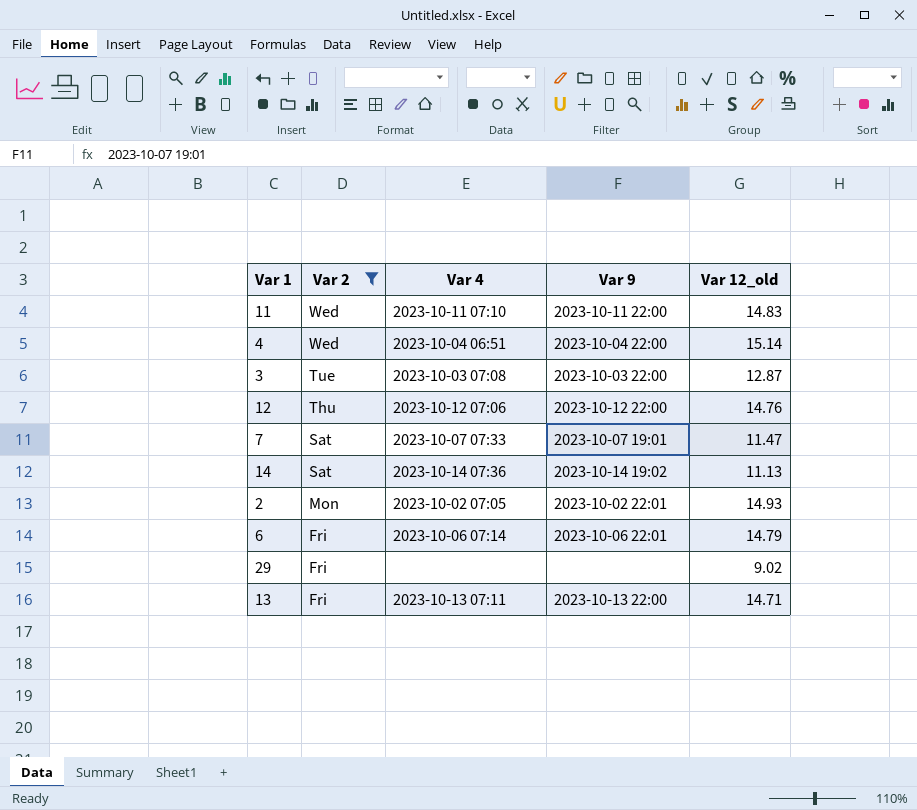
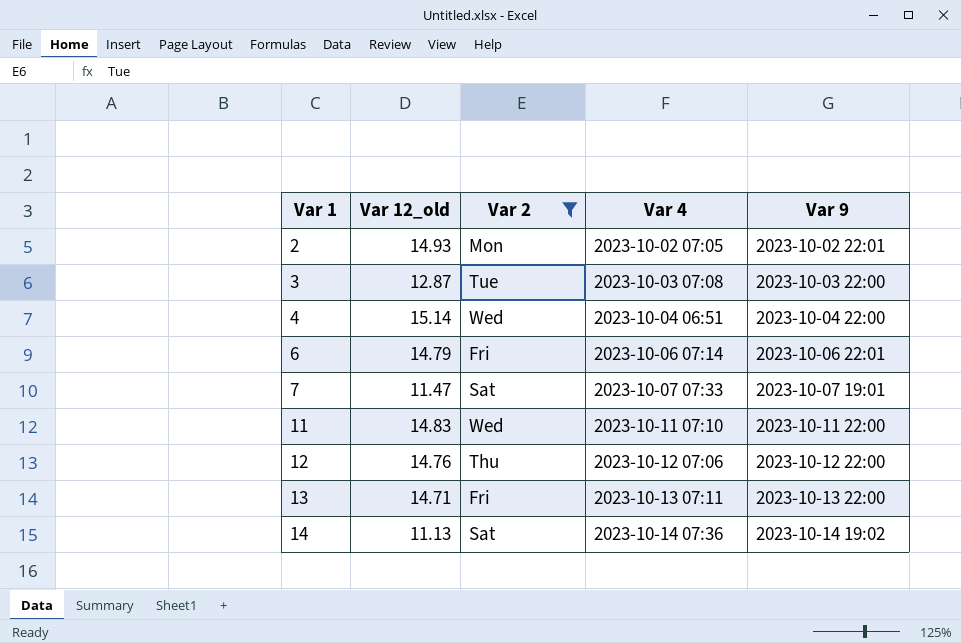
row order: Var 2 descending -> Var 1 ascending
column Var 12_old | position: 5 -> 2
row 29: Fri | none | none | 9.02 -> none

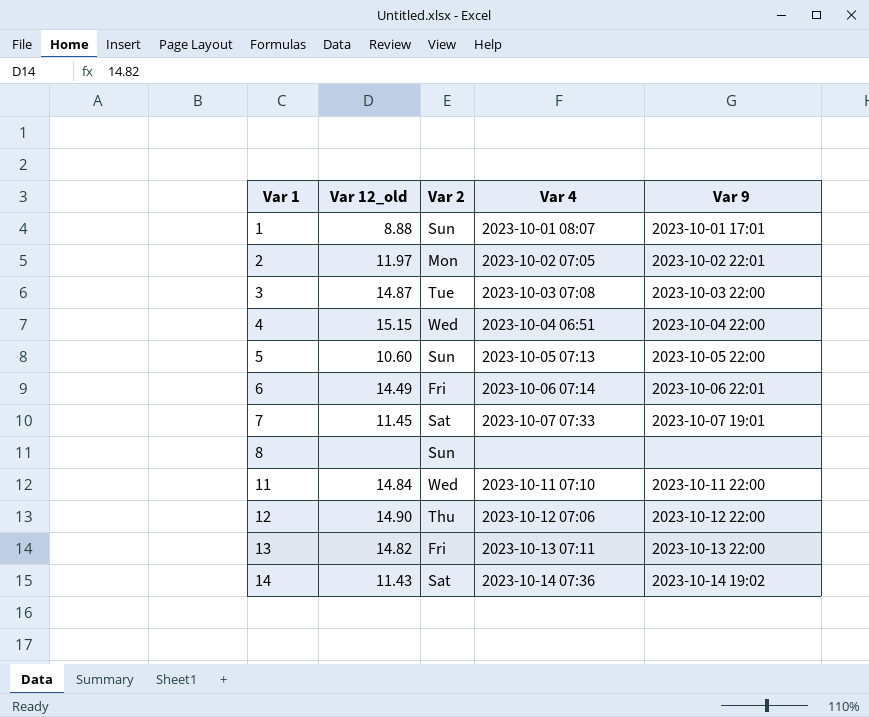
filter: Var 2 != Sun -> none
2 | Var 12_old: 14.93 -> 11.97
3 | Var 12_old: 12.87 -> 14.87
4 | Var 12_old: 15.14 -> 15.15
6 | Var 12_old: 14.79 -> 14.49
7 | Var 12_old: 11.47 -> 11.45
11 | Var 12_old: 14.83 -> 14.84
12 | Var 12_old: 14.76 -> 14.90
13 | Var 12_old: 14.71 -> 14.82
14 | Var 12_old: 11.13 -> 11.43

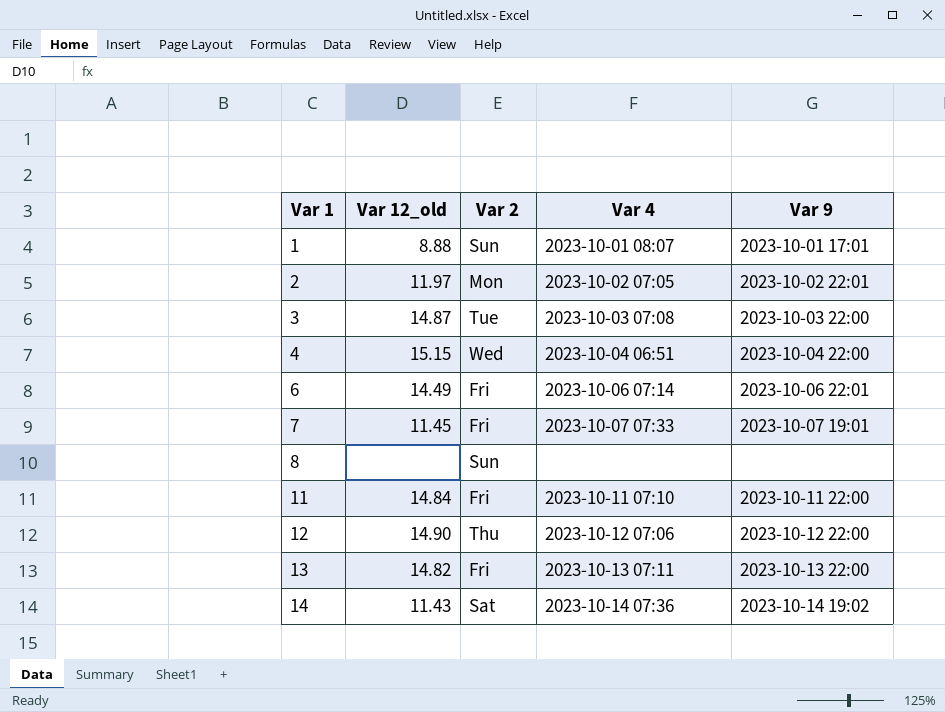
row 5: 10.60 | Sun | 2023-10-05 07:13 | 2023-10-05 22:00 -> none
7 | Var 2: Sat -> Fri
11 | Var 2: Wed -> Fri

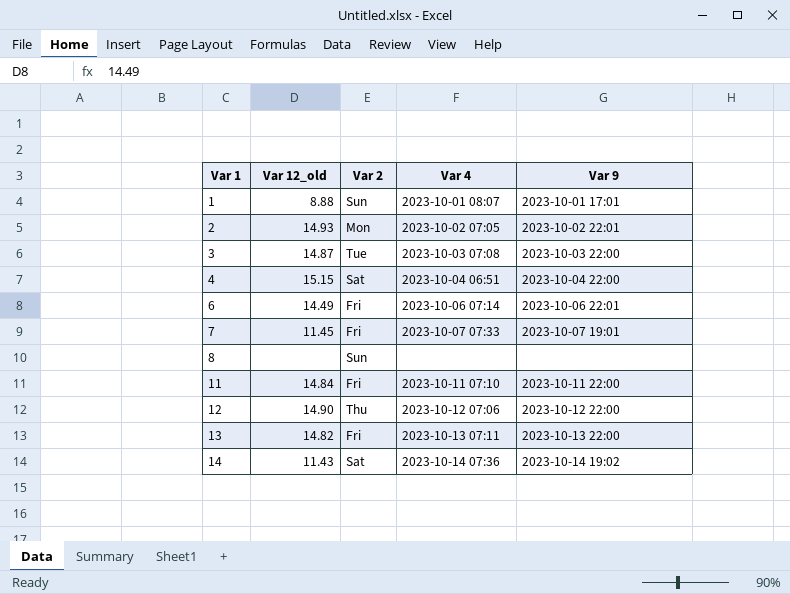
2 | Var 12_old: 11.97 -> 14.93
4 | Var 2: Wed -> Sat

